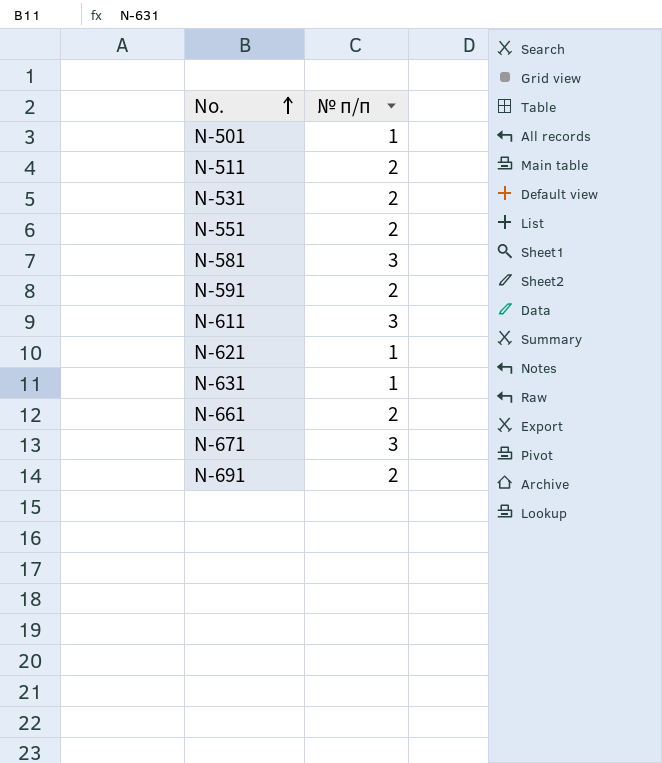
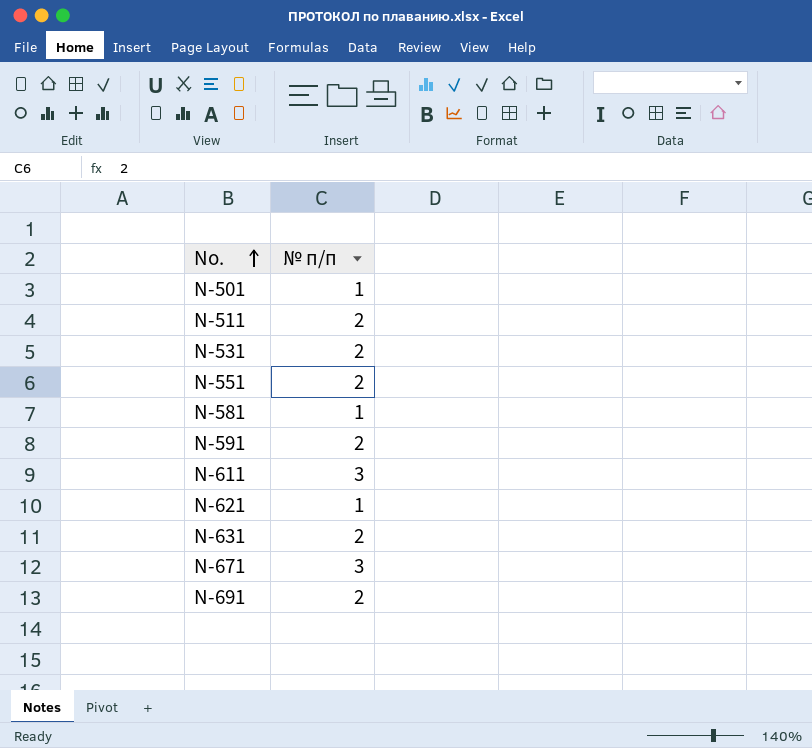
row N-661: 2 -> none
N-581 | № п/п: 3 -> 1
N-631 | № п/п: 1 -> 2

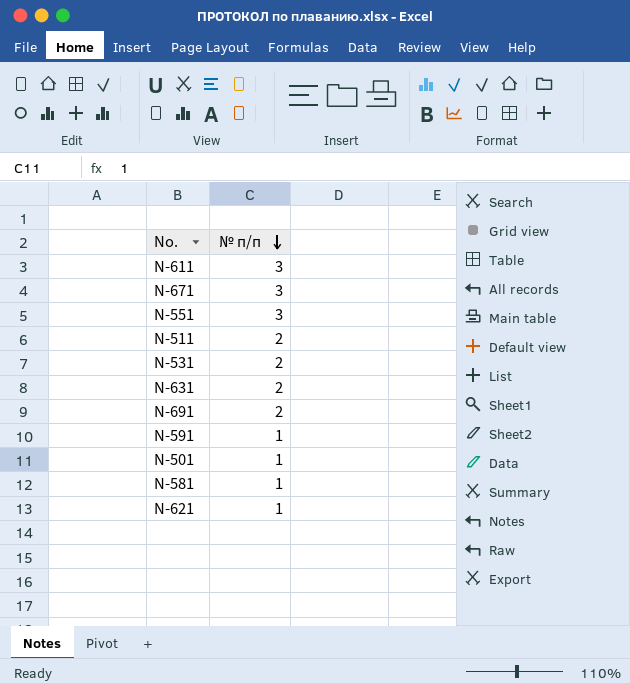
row order: No. ascending -> № п/п descending
N-551 | № п/п: 2 -> 3
N-591 | № п/п: 2 -> 1

